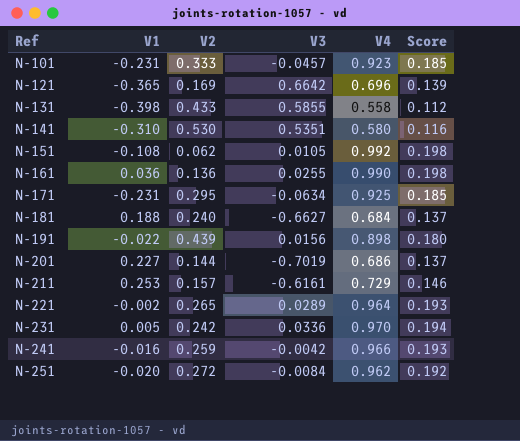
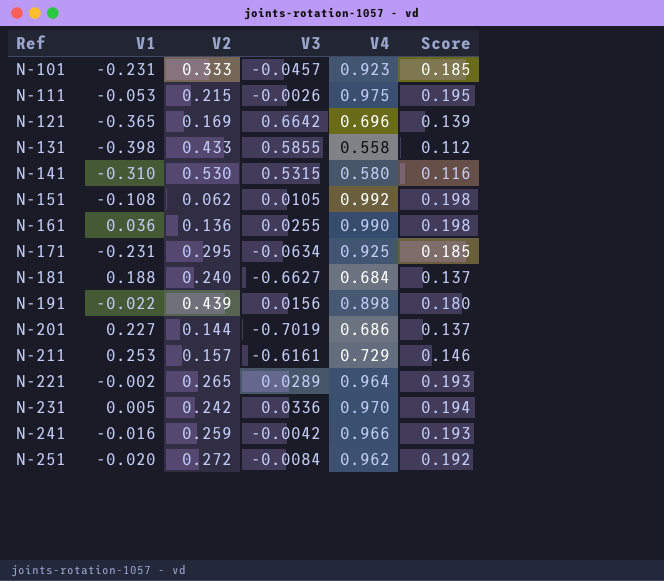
row N-111: none -> -0.053 | 0.215 | -0.0026 | 0.975 | 0.195
N-141 | V3: 0.5351 -> 0.5315

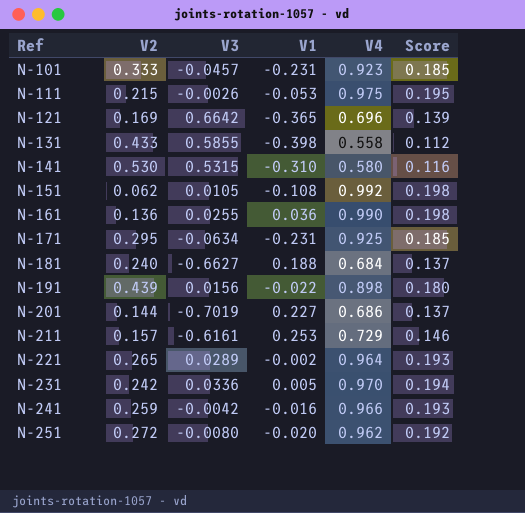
column V1 | position: 2 -> 4
N-251 | V3: -0.0084 -> -0.0080

